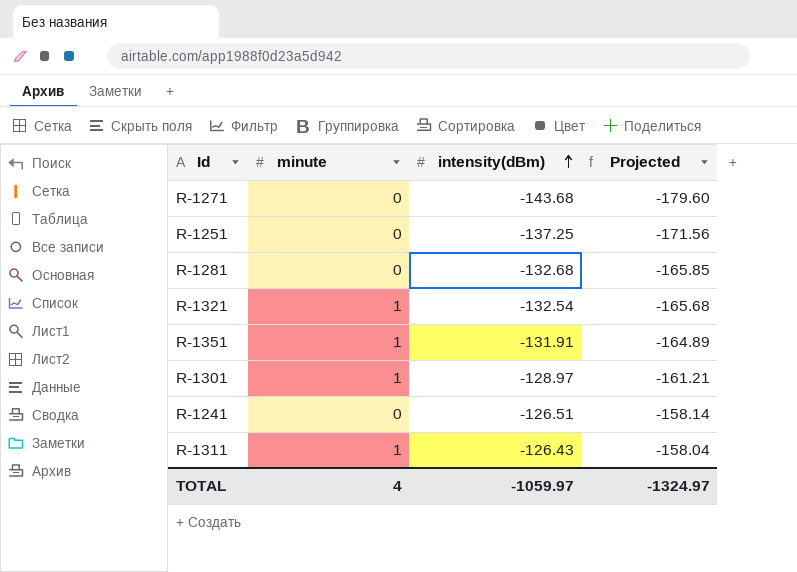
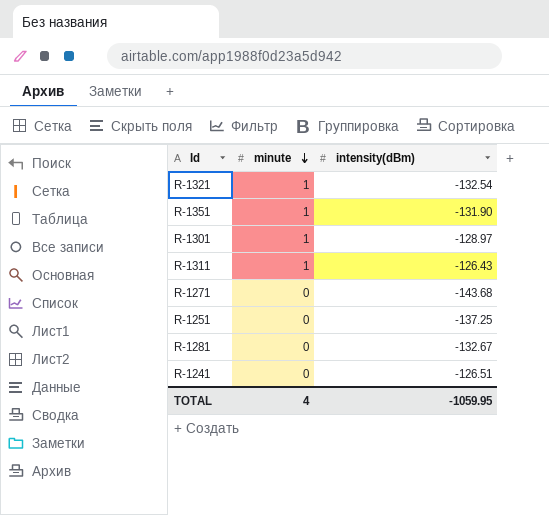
row order: intensity(dBm) ascending -> minute descending
column Projected | formula: [intensity(dBm)] * 1.25 -> none
R-1351 | intensity(dBm): -131.91 -> -131.90
R-1281 | intensity(dBm): -132.68 -> -132.67
TOTAL | intensity(dBm): -1059.97 -> -1059.95

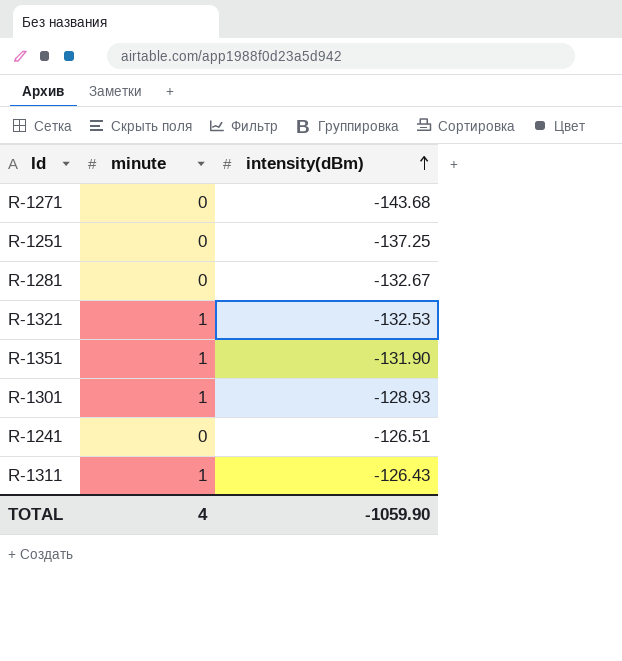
row order: minute descending -> intensity(dBm) ascending
R-1321 | intensity(dBm): -132.54 -> -132.53
R-1301 | intensity(dBm): -128.97 -> -128.93
TOTAL | intensity(dBm): -1059.95 -> -1059.90

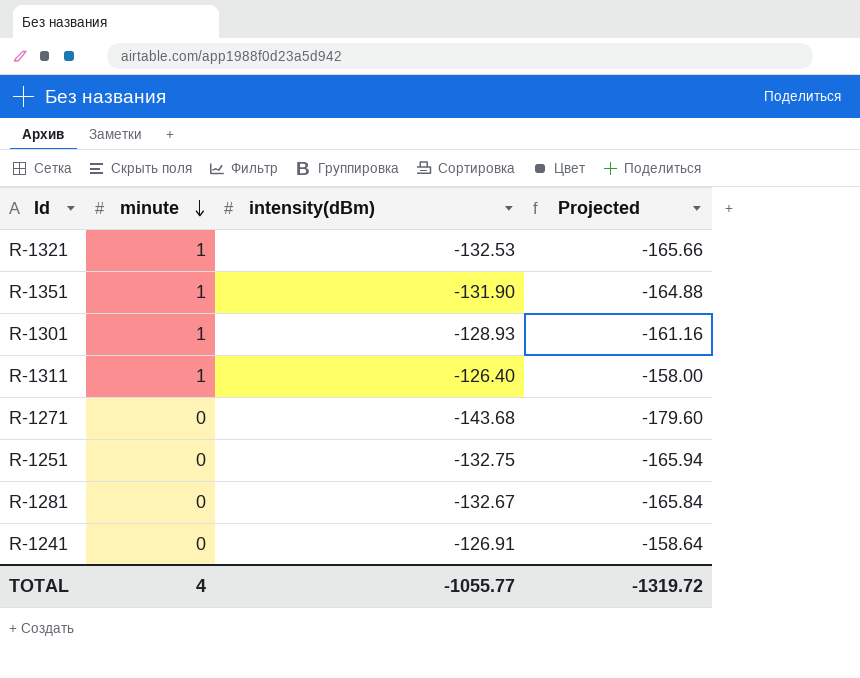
row order: intensity(dBm) ascending -> minute descending
column Projected | formula: none -> [intensity(dBm)] * 1.25
R-1311 | intensity(dBm): -126.43 -> -126.40
R-1251 | intensity(dBm): -137.25 -> -132.75
R-1241 | intensity(dBm): -126.51 -> -126.91
TOTAL | intensity(dBm): -1059.90 -> -1055.77

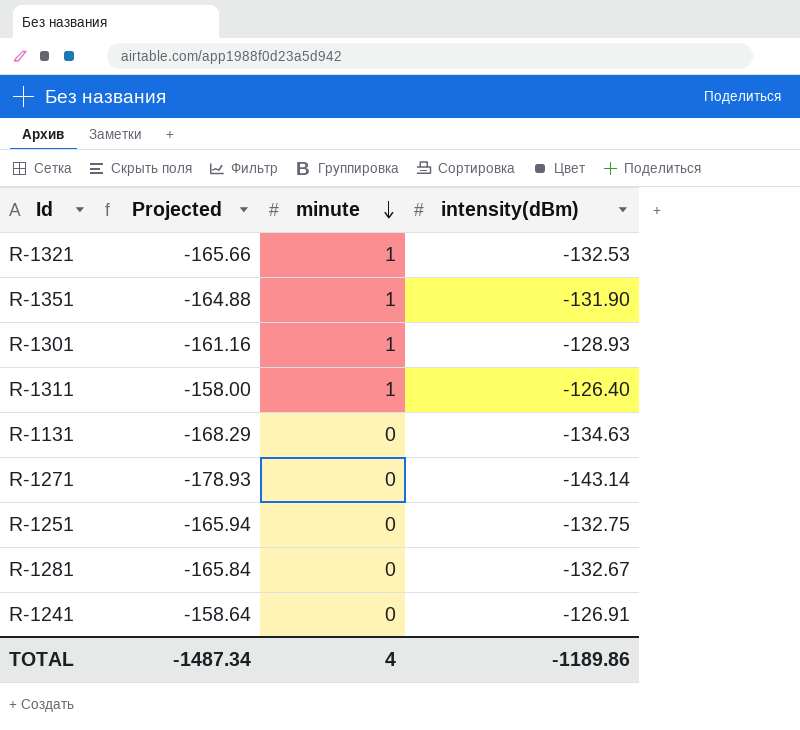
column Projected | position: 4 -> 2
row R-1131: none -> -168.29 | 0 | -134.63
R-1271 | Projected: -179.60 -> -178.93
R-1271 | intensity(dBm): -143.68 -> -143.14
TOTAL | Projected: -1319.72 -> -1487.34
TOTAL | intensity(dBm): -1055.77 -> -1189.86

